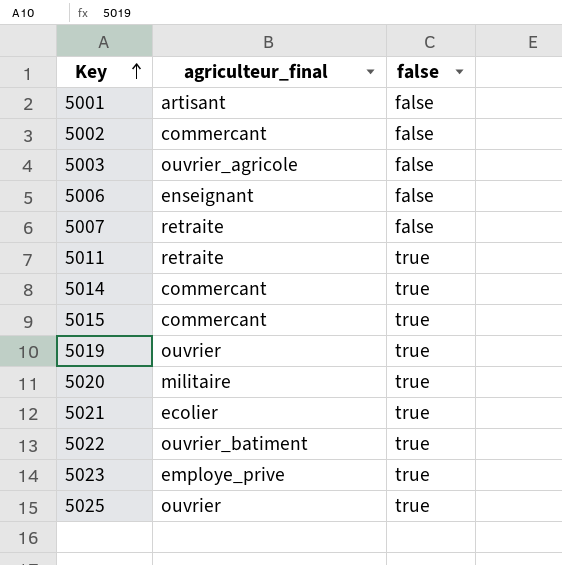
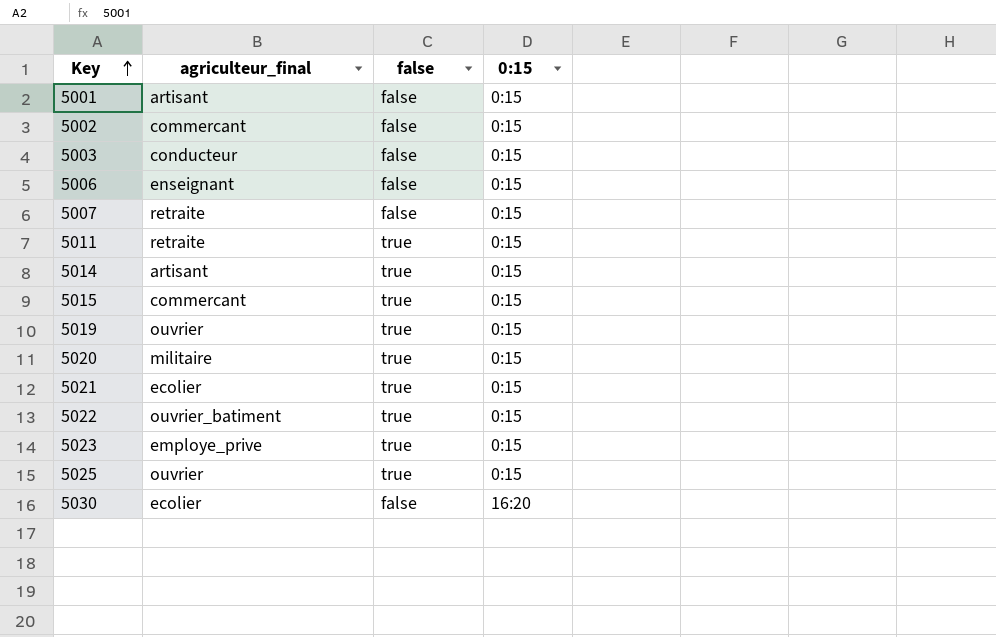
column 0:15 | position: none -> 4
5003 | agriculteur_final: ouvrier_agricole -> conducteur
5014 | agriculteur_final: commercant -> artisant
row 5030: none -> ecolier | false | 16:20

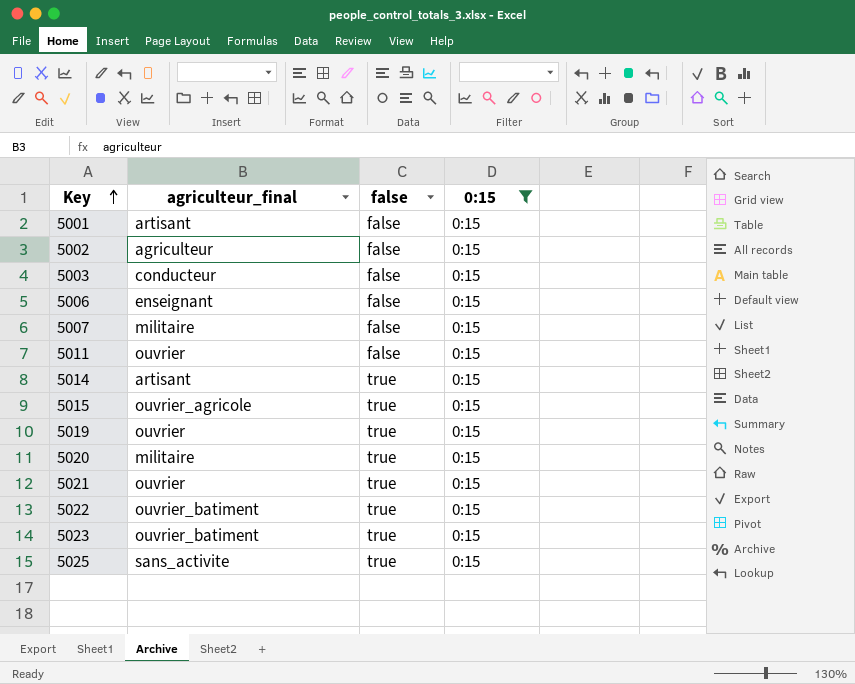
filter: none -> 0:15 = 0:15
5002 | agriculteur_final: commercant -> agriculteur
5007 | agriculteur_final: retraite -> militaire
5011 | agriculteur_final: retraite -> ouvrier
5011 | false: true -> false
5015 | agriculteur_final: commercant -> ouvrier_agricole
5021 | agriculteur_final: ecolier -> ouvrier
5023 | agriculteur_final: employe_prive -> ouvrier_batiment
5025 | agriculteur_final: ouvrier -> sans_activite

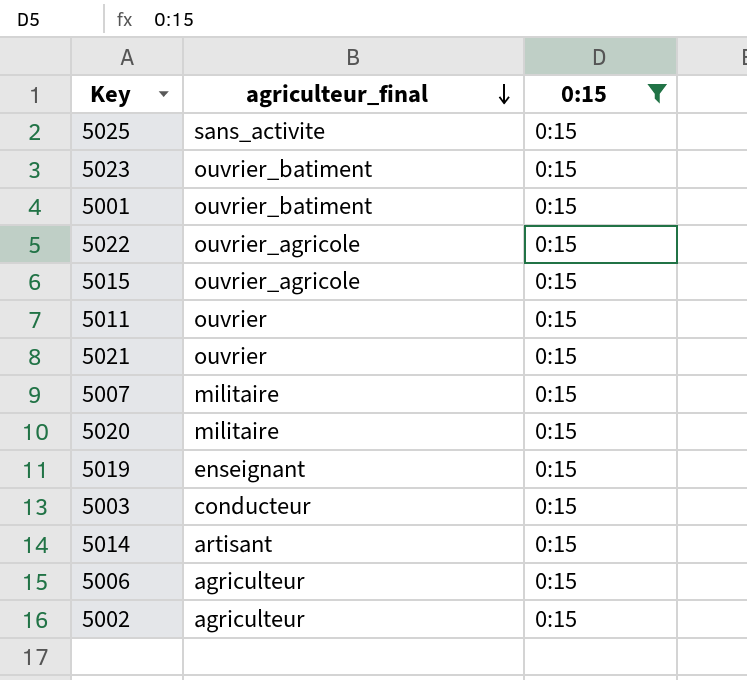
row order: Key ascending -> agriculteur_final descending
column false | position: 3 -> none
5001 | agriculteur_final: artisant -> ouvrier_batiment
5022 | agriculteur_final: ouvrier_batiment -> ouvrier_agricole
5019 | agriculteur_final: ouvrier -> enseignant
5006 | agriculteur_final: enseignant -> agriculteur

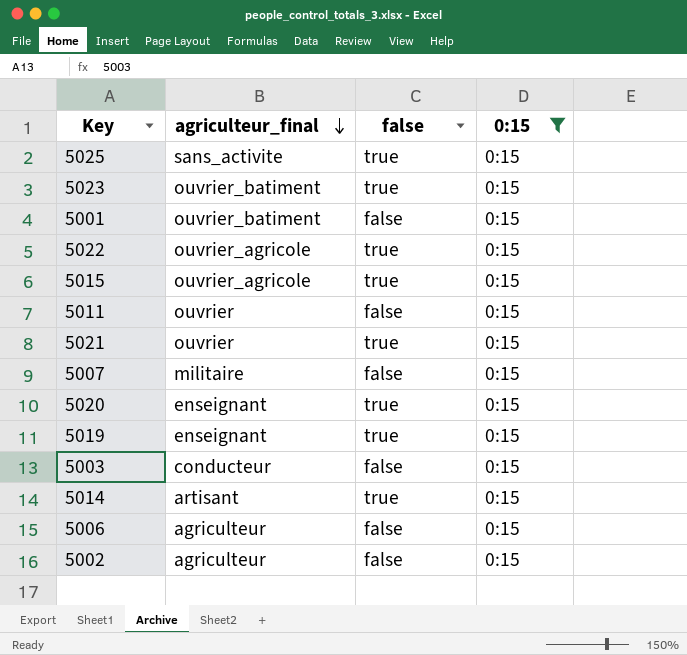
column false | position: none -> 3
5020 | agriculteur_final: militaire -> enseignant

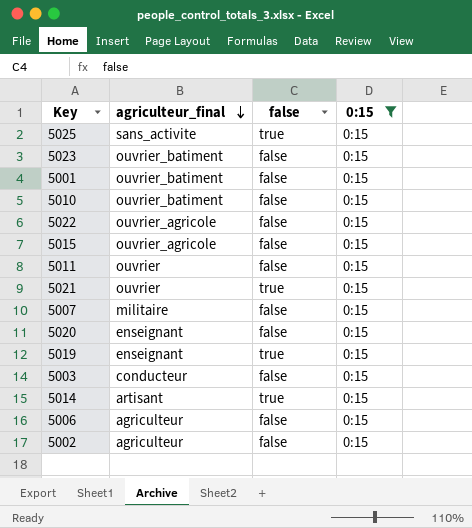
5023 | false: true -> false
row 5010: none -> ouvrier_batiment | false | 0:15
5022 | false: true -> false
5015 | false: true -> false
5020 | false: true -> false

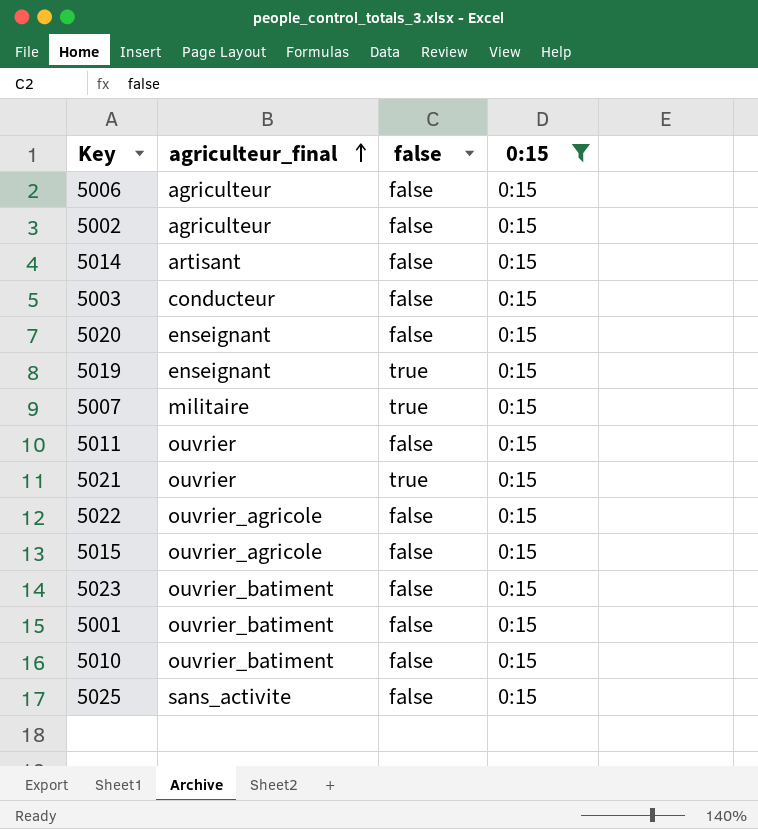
row order: agriculteur_final descending -> agriculteur_final ascending
5014 | false: true -> false
5007 | false: false -> true
5025 | false: true -> false

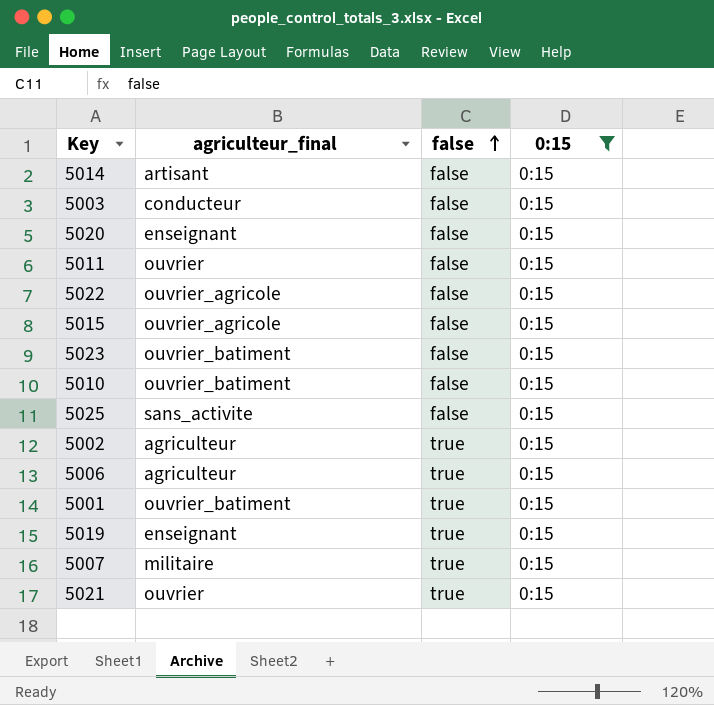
row order: agriculteur_final ascending -> false ascending
5002 | false: false -> true
5006 | false: false -> true
5001 | false: false -> true

